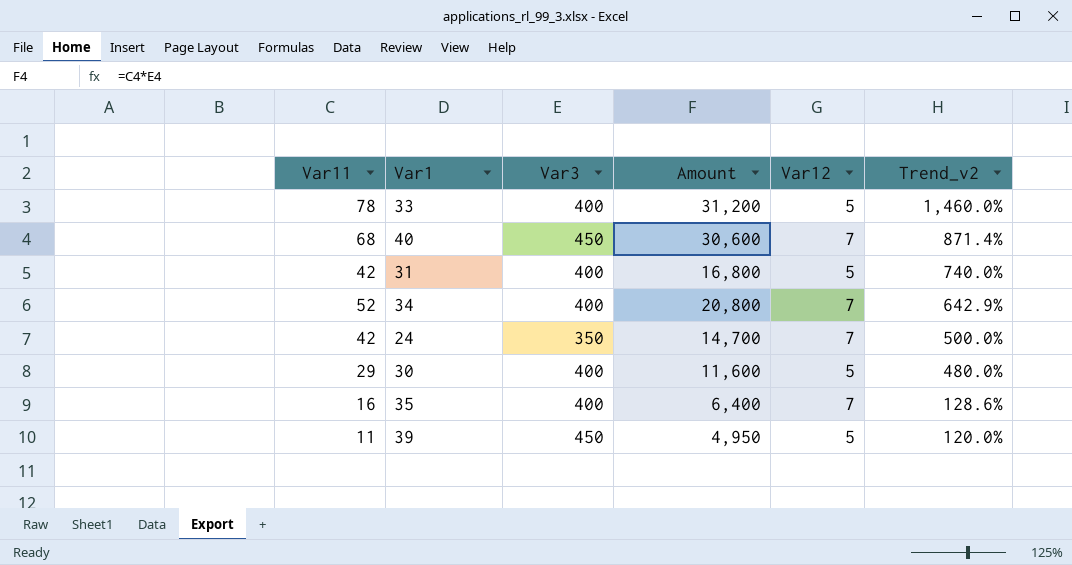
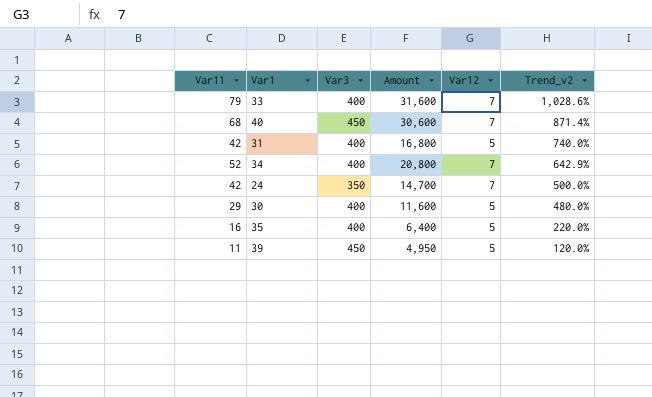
33 | Var11: 78 -> 79
33 | Amount: 31,200 -> 31,600
33 | Var12: 5 -> 7
33 | Trend_v2: 1,460.0% -> 1,028.6%
35 | Var12: 7 -> 5
35 | Trend_v2: 128.6% -> 220.0%

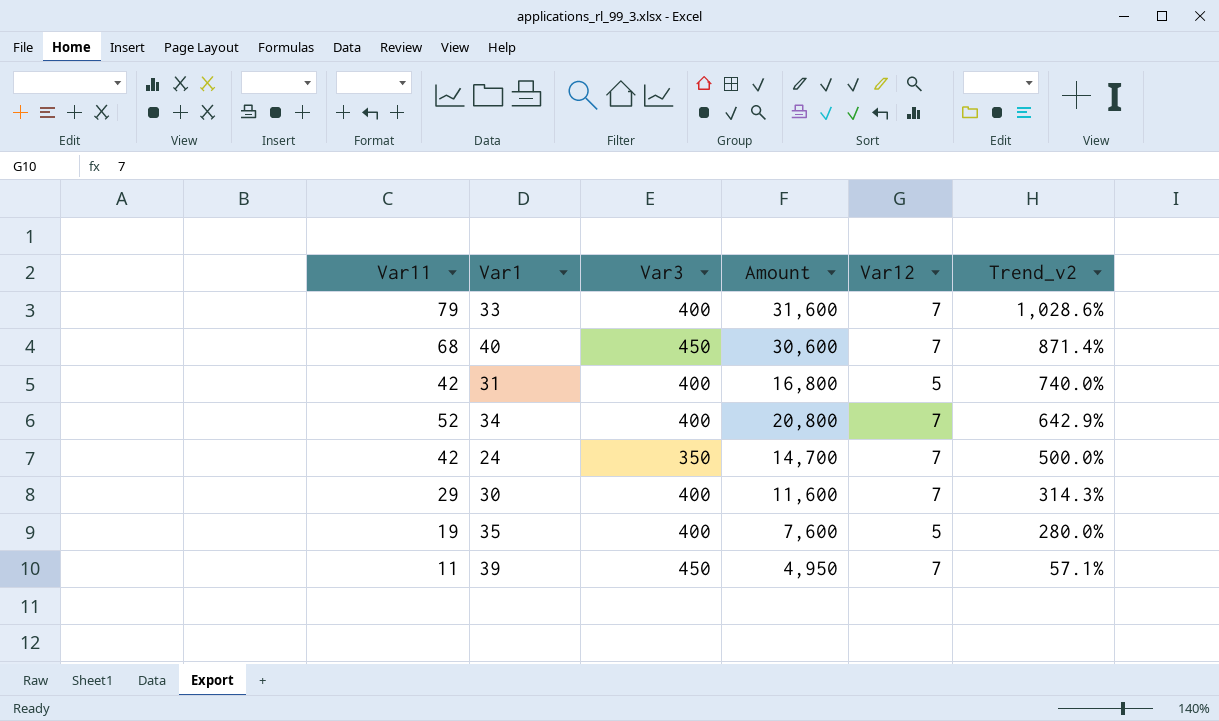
30 | Var12: 5 -> 7
30 | Trend_v2: 480.0% -> 314.3%
35 | Var11: 16 -> 19
35 | Amount: 6,400 -> 7,600
35 | Trend_v2: 220.0% -> 280.0%
39 | Var12: 5 -> 7
39 | Trend_v2: 120.0% -> 57.1%

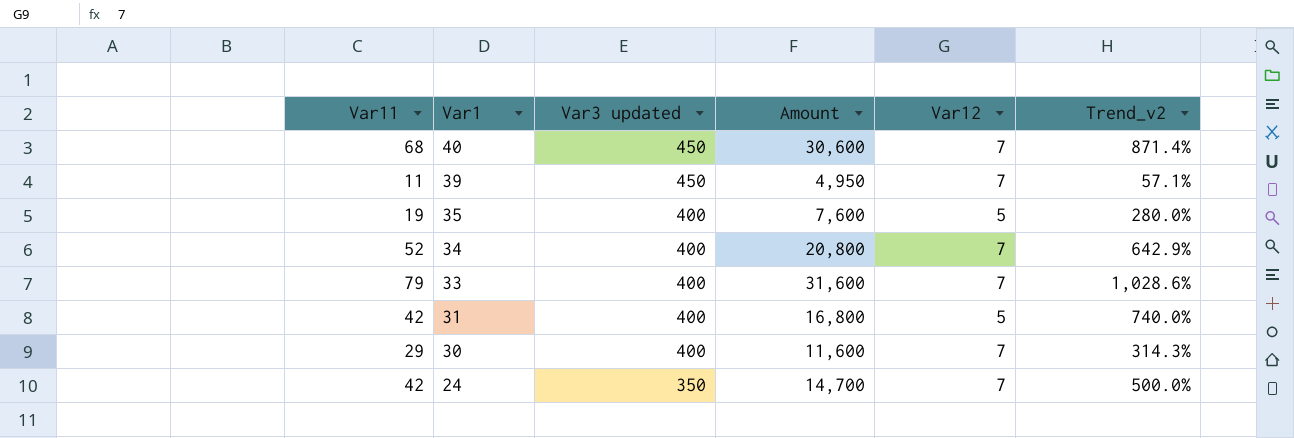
row order: Trend_v2 descending -> Var1 descending
column name: Var3 -> Var3 updated

